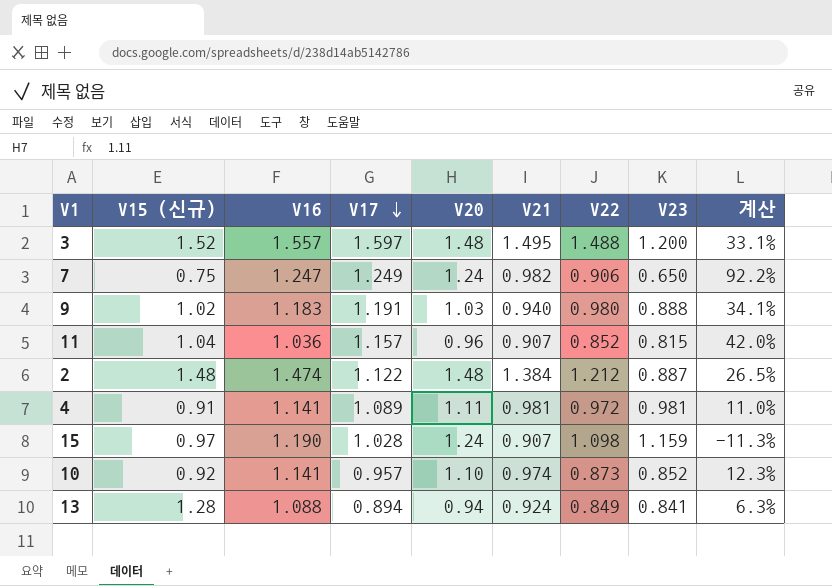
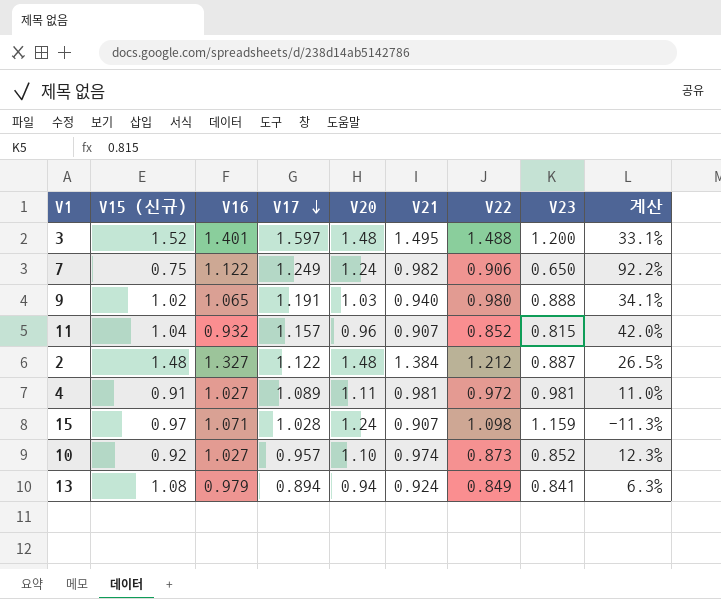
3 | V16: 1.557 -> 1.401
7 | V16: 1.247 -> 1.122
9 | V16: 1.183 -> 1.065
11 | V16: 1.036 -> 0.932
2 | V16: 1.474 -> 1.327
4 | V16: 1.141 -> 1.027
15 | V16: 1.190 -> 1.071
10 | V16: 1.141 -> 1.027
13 | V15 (신규): 1.28 -> 1.08
13 | V16: 1.088 -> 0.979

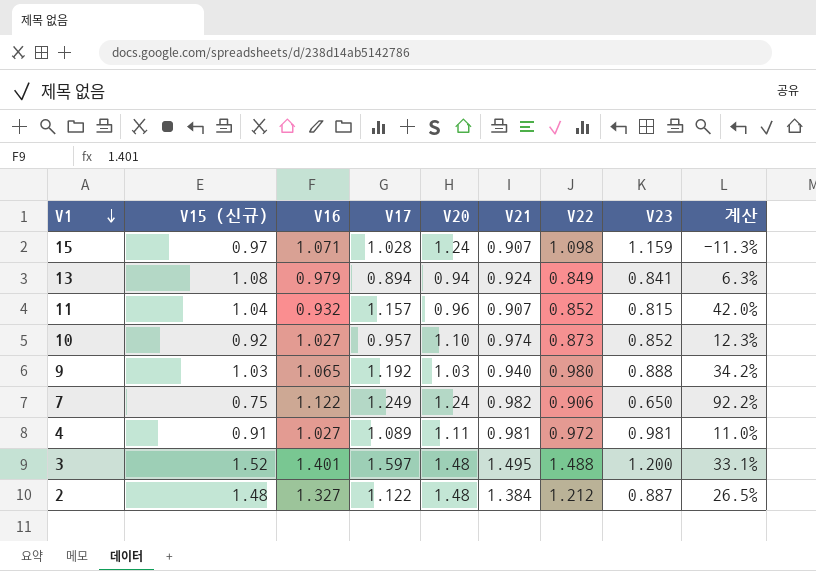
row order: V17 descending -> V1 descending
9 | V15 (신규): 1.02 -> 1.03
9 | V17: 1.191 -> 1.192
9 | 계산: 34.1% -> 34.2%

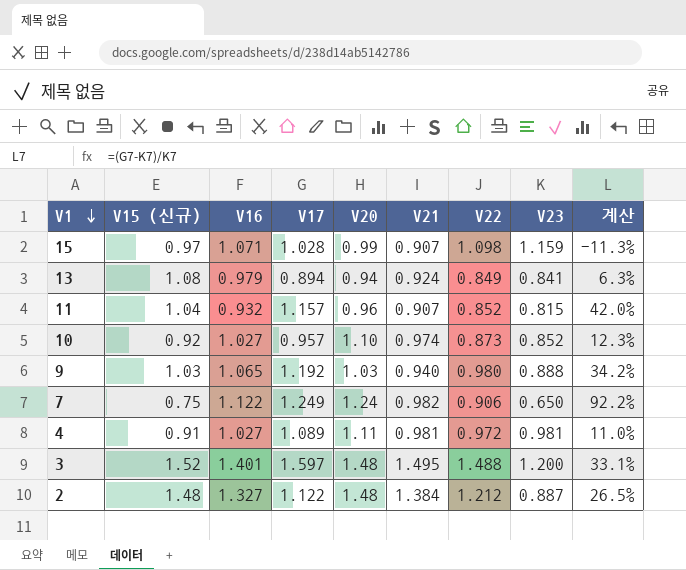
15 | V20: 1.24 -> 0.99

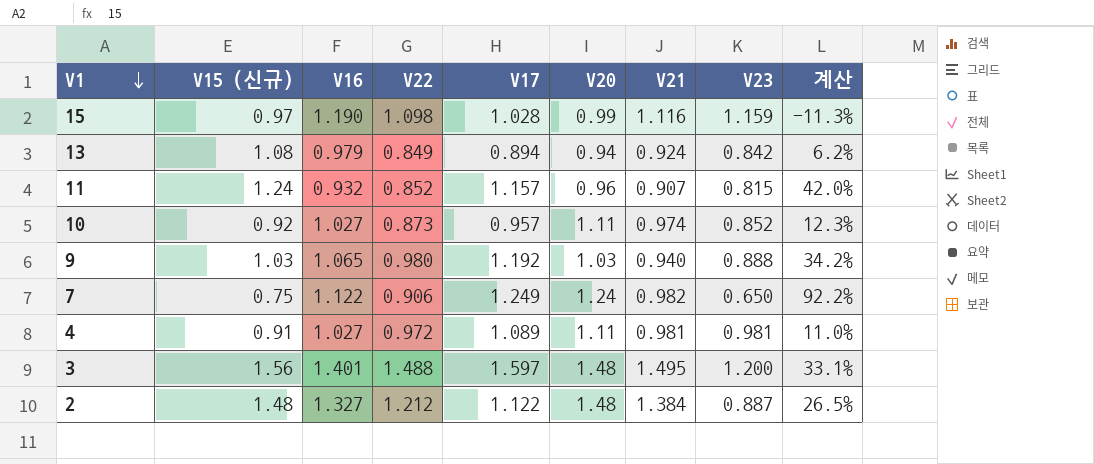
column V22 | position: 7 -> 4
15 | V16: 1.071 -> 1.190
15 | V21: 0.907 -> 1.116
13 | V23: 0.841 -> 0.842
13 | 계산: 6.3% -> 6.2%
11 | V15 (신규): 1.04 -> 1.24
10 | V20: 1.10 -> 1.11
3 | V15 (신규): 1.52 -> 1.56

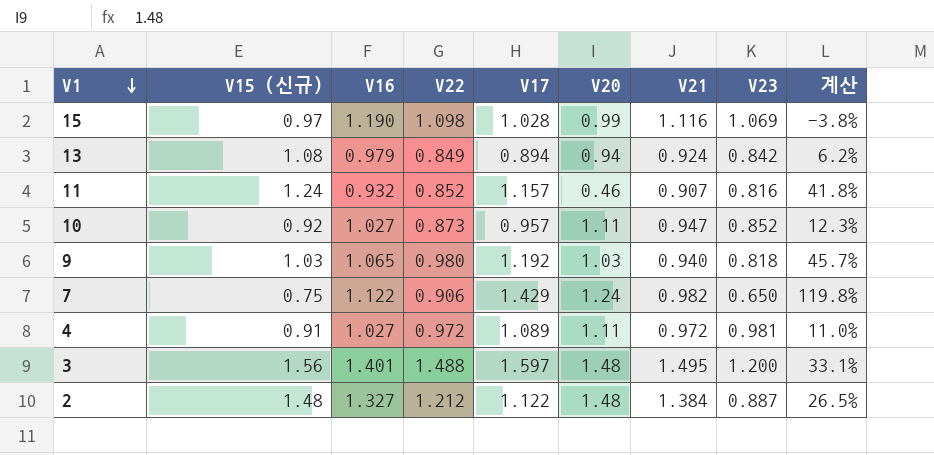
15 | V23: 1.159 -> 1.069
15 | 계산: -11.3% -> -3.8%
11 | V20: 0.96 -> 0.46
11 | V23: 0.815 -> 0.816
11 | 계산: 42.0% -> 41.8%
10 | V21: 0.974 -> 0.947
9 | V23: 0.888 -> 0.818
9 | 계산: 34.2% -> 45.7%
7 | V17: 1.249 -> 1.429
7 | 계산: 92.2% -> 119.8%
4 | V21: 0.981 -> 0.972

